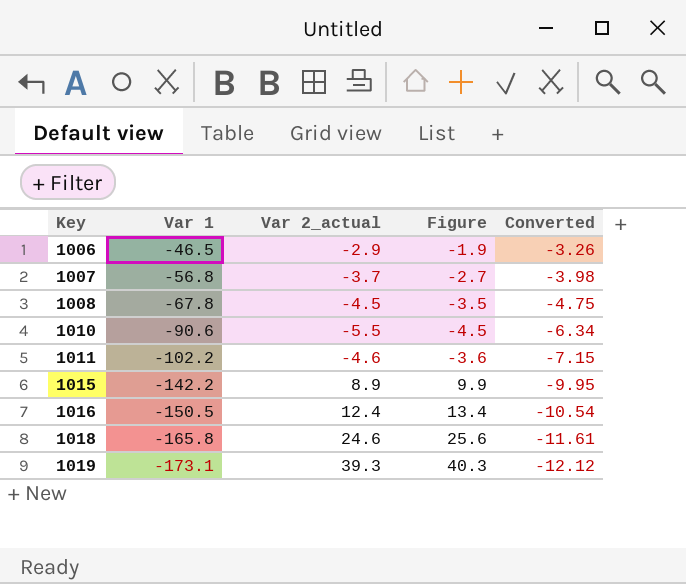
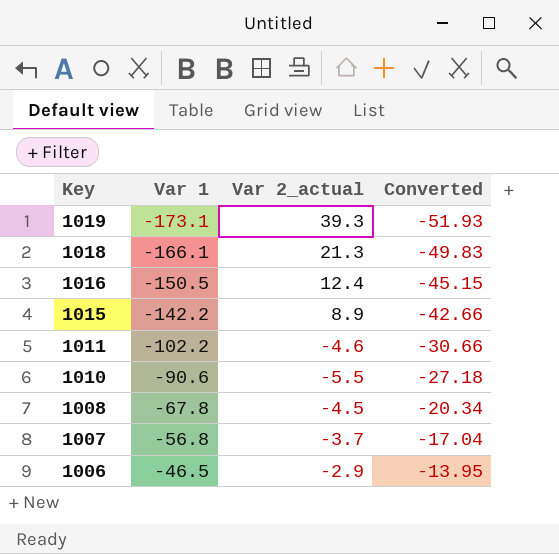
row order: Key ascending -> Key descending
column Figure | formula: [Var 2_actual] + 1 -> none
column Converted | formula: [Var 1] * 0.07 -> [Var 1] * 0.3
1018 | Var 1: -165.8 -> -166.1
1018 | Var 2_actual: 24.6 -> 21.3

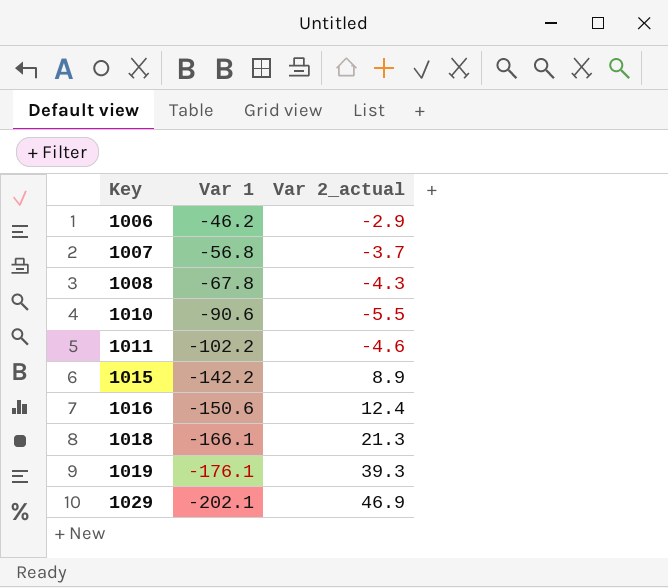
row order: Key descending -> Key ascending
column Converted | formula: [Var 1] * 0.3 -> none
1006 | Var 1: -46.5 -> -46.2
1008 | Var 2_actual: -4.5 -> -4.3
1016 | Var 1: -150.5 -> -150.6
1019 | Var 1: -173.1 -> -176.1
row 1029: none -> -202.1 | 46.9

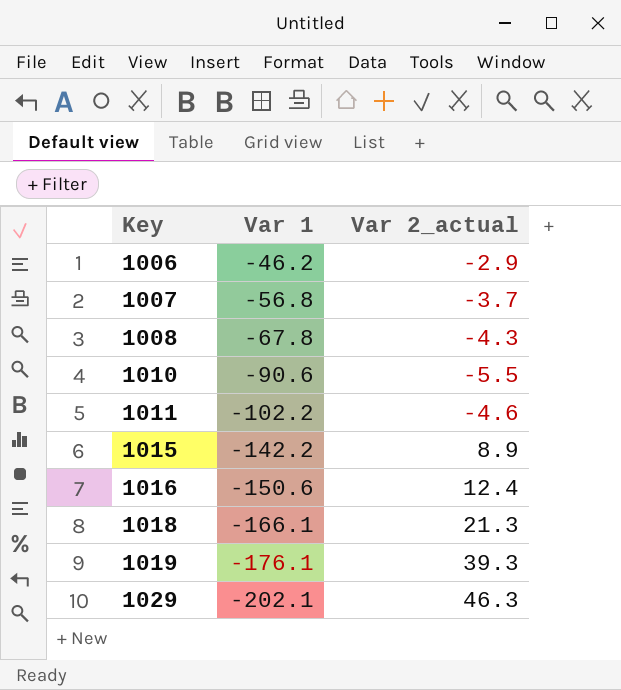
1029 | Var 2_actual: 46.9 -> 46.3

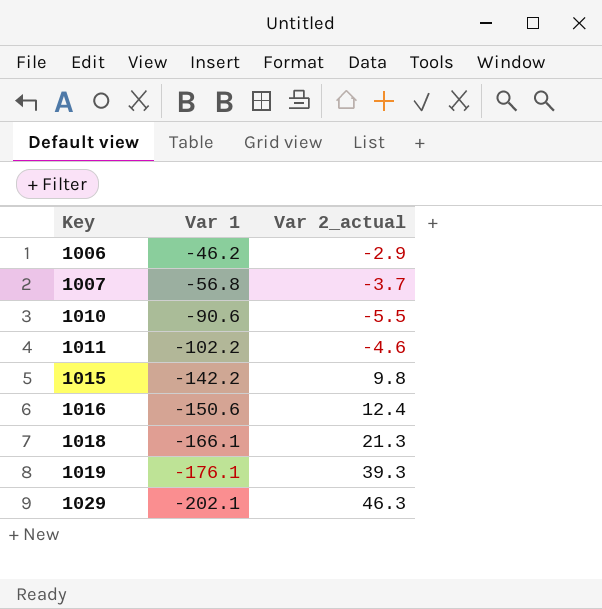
row 1008: -67.8 | -4.3 -> none
1015 | Var 2_actual: 8.9 -> 9.8

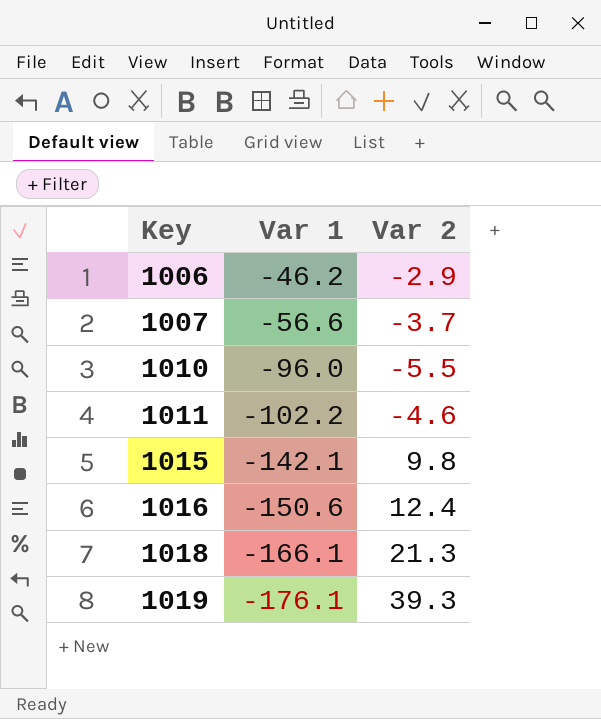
column name: Var 2_actual -> Var 2
row 1029: -202.1 | 46.3 -> none
1007 | Var 1: -56.8 -> -56.6
1010 | Var 1: -90.6 -> -96.0
1015 | Var 1: -142.2 -> -142.1

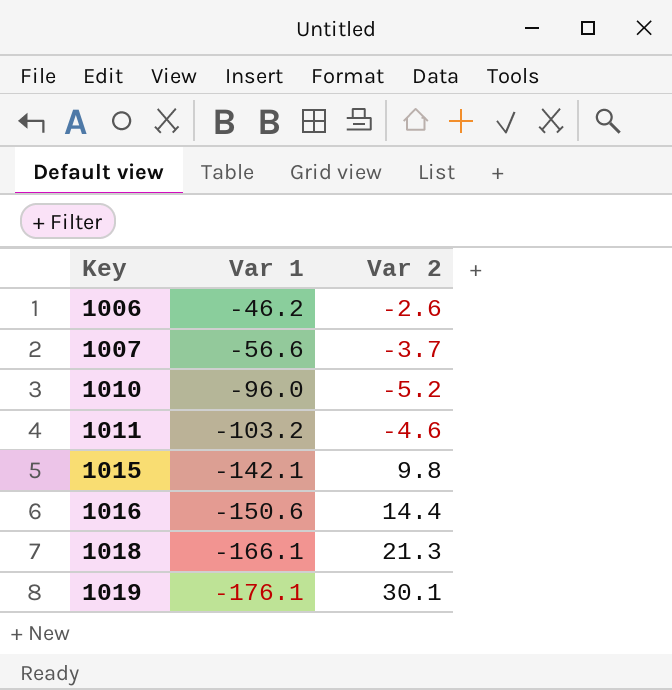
1006 | Var 2: -2.9 -> -2.6
1010 | Var 2: -5.5 -> -5.2
1011 | Var 1: -102.2 -> -103.2
1016 | Var 2: 12.4 -> 14.4
1019 | Var 2: 39.3 -> 30.1

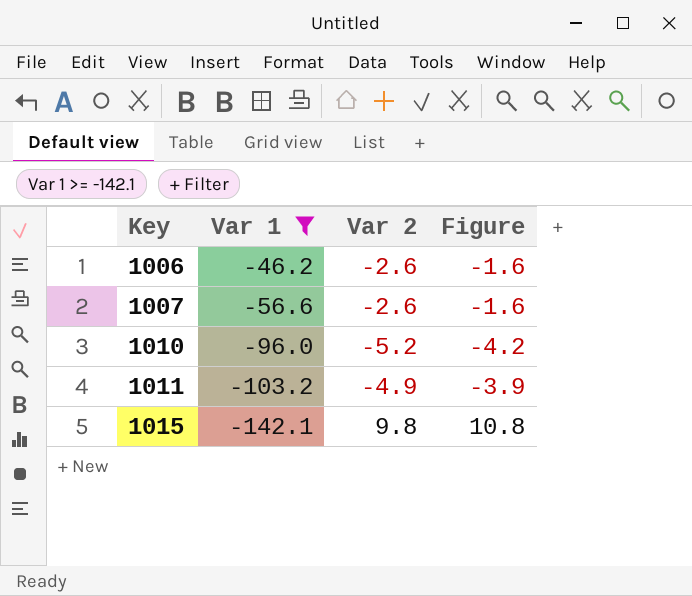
filter: none -> Var 1 >= -142.1
column Figure | formula: none -> [Var 2] + 1
1007 | Var 2: -3.7 -> -2.6
1011 | Var 2: -4.6 -> -4.9

